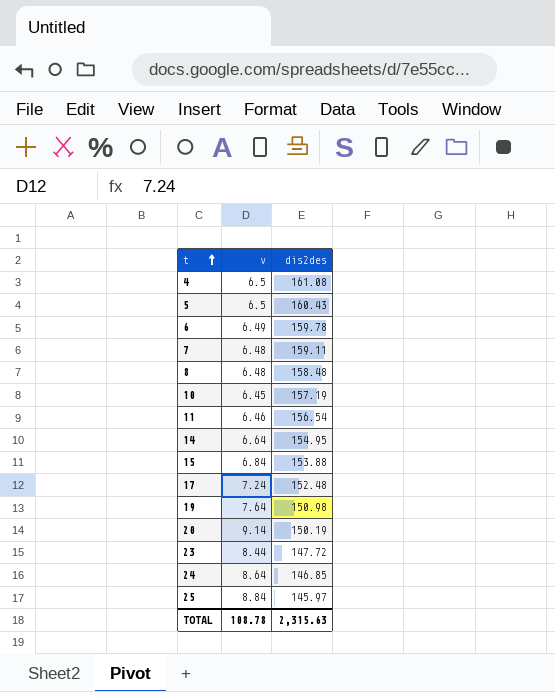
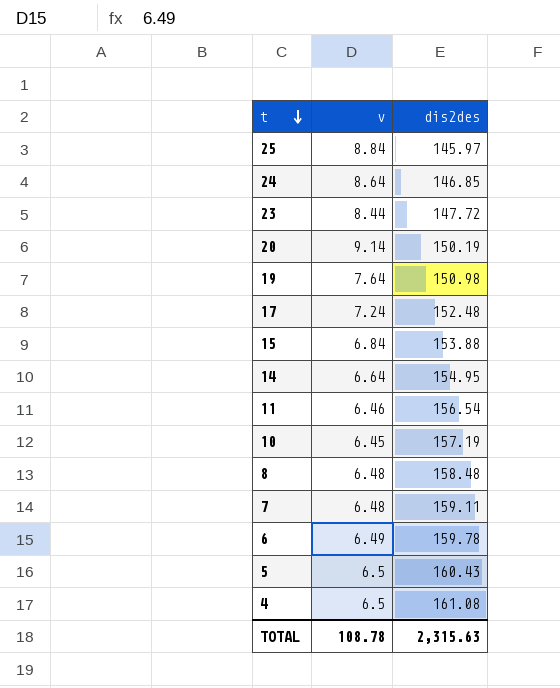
row order: t ascending -> t descending

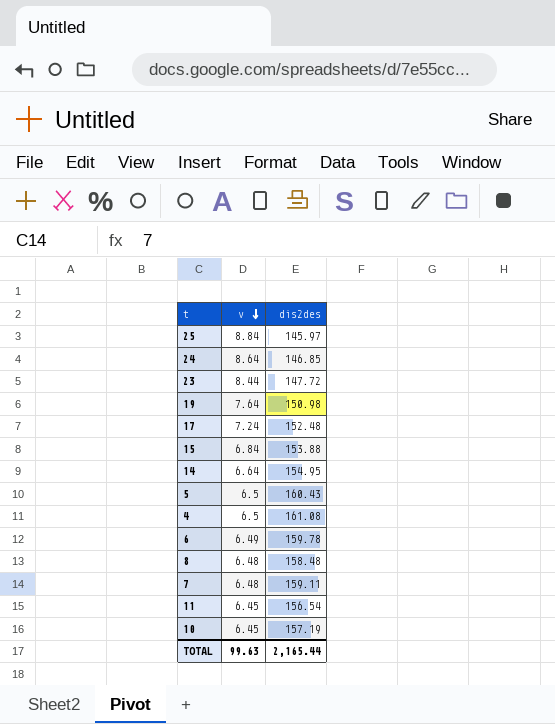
row order: t descending -> v descending
row 20: 9.14 | 150.19 -> none
11 | v: 6.46 -> 6.45
TOTAL | v: 108.78 -> 99.63
TOTAL | dis2des: 2,315.63 -> 2,165.44

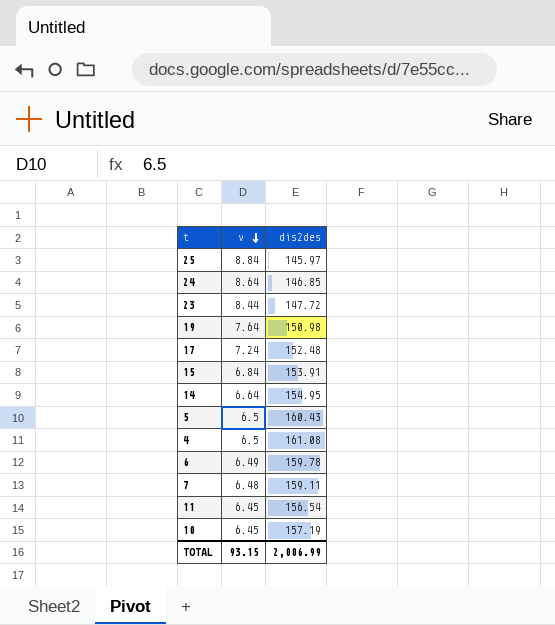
row 8: 6.48 | 158.48 -> none
15 | dis2des: 153.88 -> 153.91
TOTAL | v: 99.63 -> 93.15
TOTAL | dis2des: 2,165.44 -> 2,006.99

